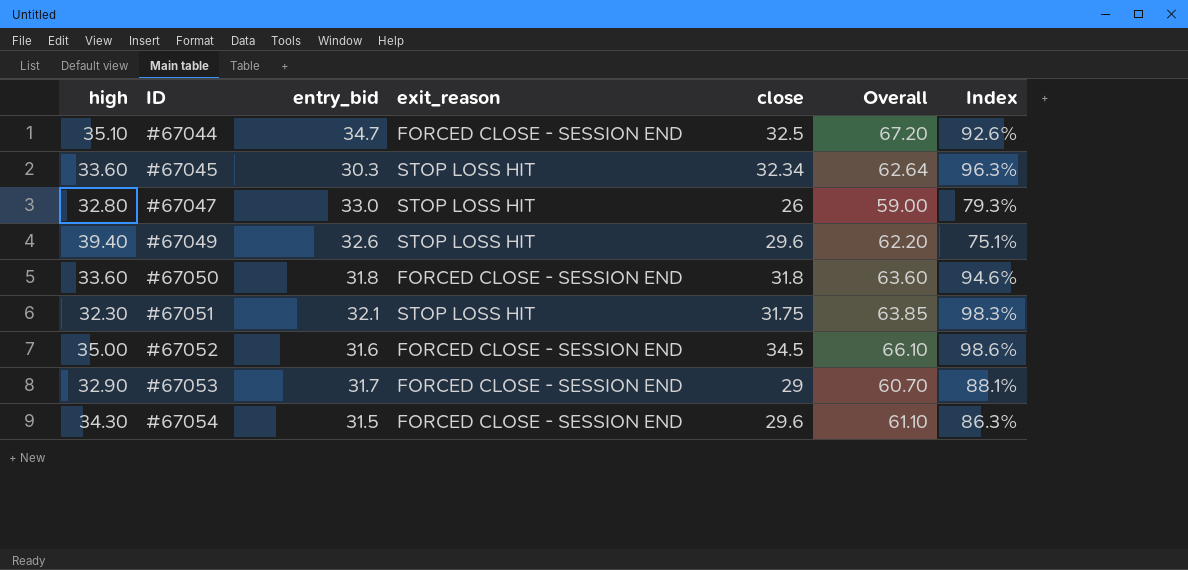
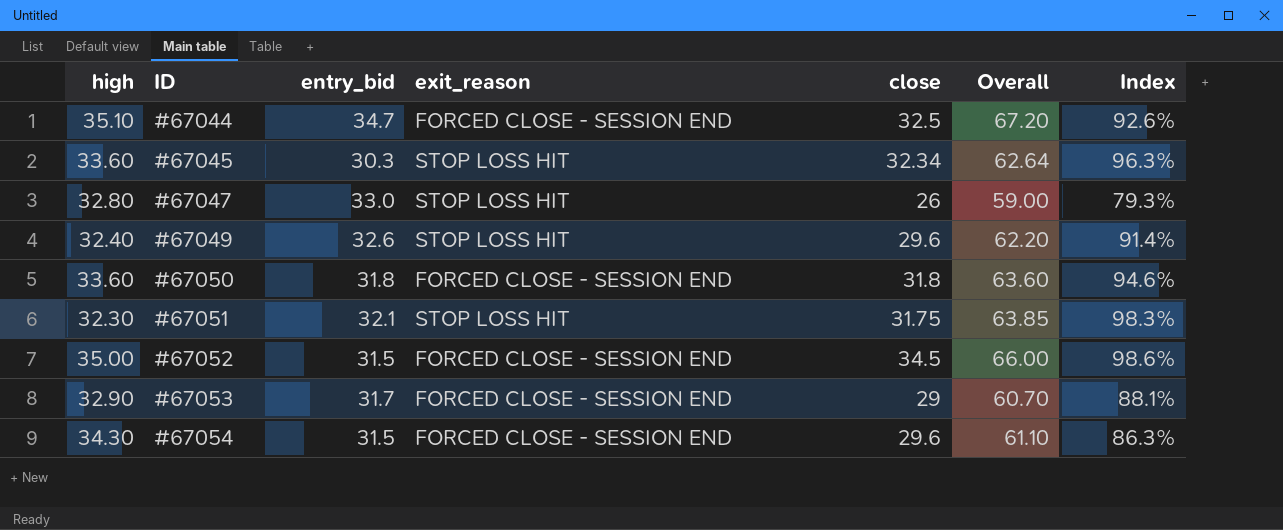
#67049 | high: 39.40 -> 32.40
#67049 | Index: 75.1% -> 91.4%
#67052 | entry_bid: 31.6 -> 31.5
#67052 | Overall: 66.10 -> 66.00

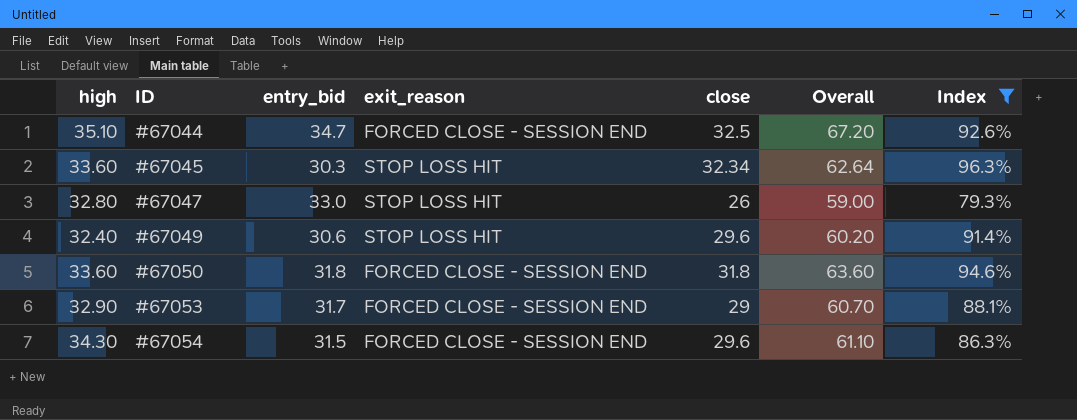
filter: none -> Index <= 96.3%
#67049 | entry_bid: 32.6 -> 30.6
#67049 | Overall: 62.20 -> 60.20

